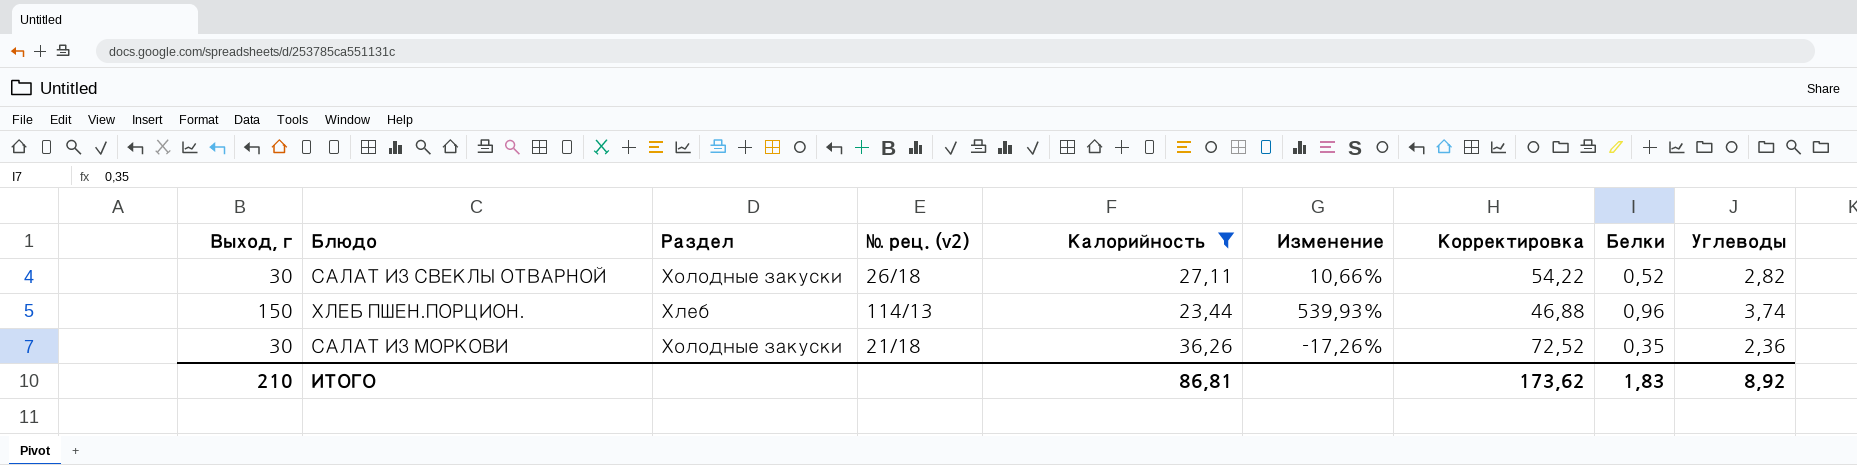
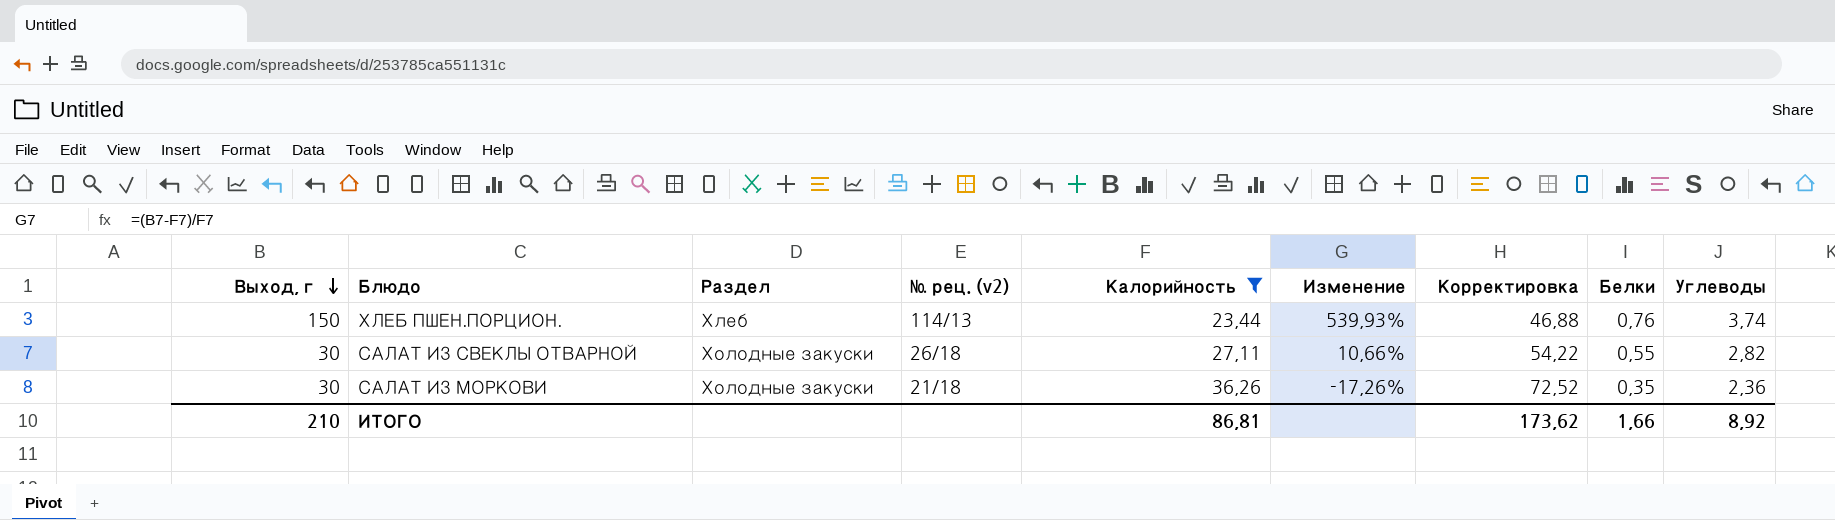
row order: none -> Выход, г descending
ХЛЕБ ПШЕН.ПОРЦИОН. | Белки: 0,96 -> 0,76
САЛАТ ИЗ СВЕКЛЫ ОТВАРНОЙ | Белки: 0,52 -> 0,55
ИТОГО | Белки: 1,83 -> 1,66

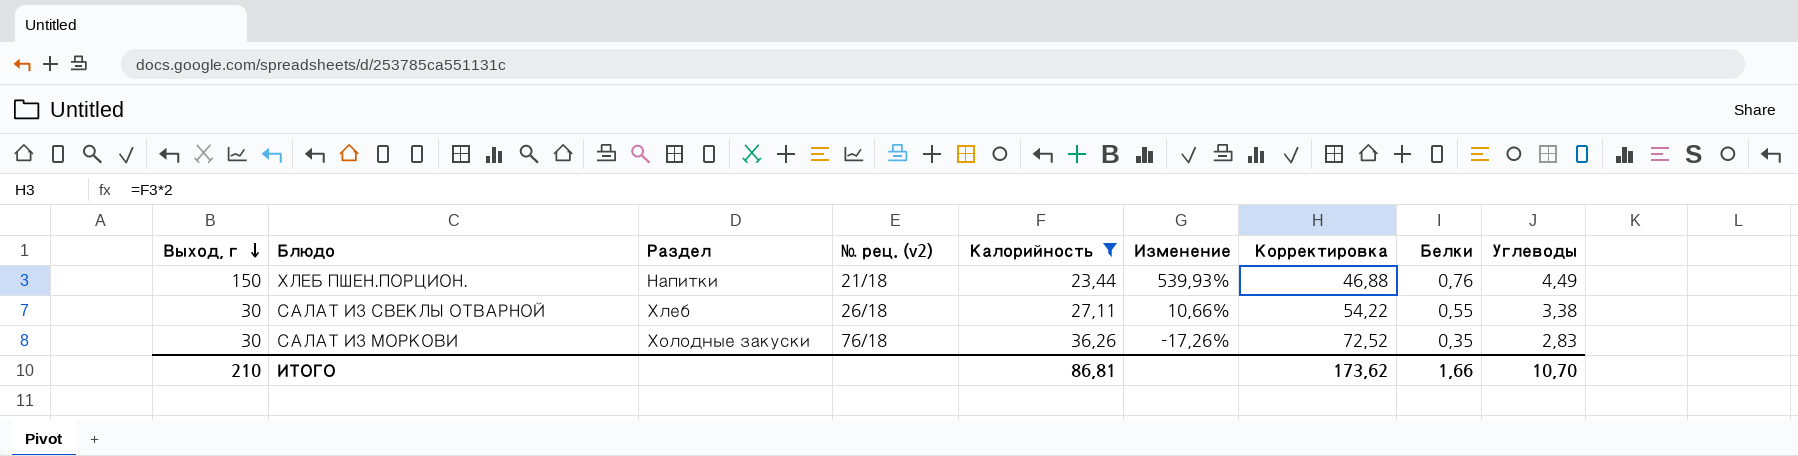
ХЛЕБ ПШЕН.ПОРЦИОН. | Раздел: Хлеб -> Напитки
ХЛЕБ ПШЕН.ПОРЦИОН. | № рец. (v2): 114/13 -> 21/18
ХЛЕБ ПШЕН.ПОРЦИОН. | Углеводы: 3,74 -> 4,49
САЛАТ ИЗ СВЕКЛЫ ОТВАРНОЙ | Раздел: Холодные закуски -> Хлеб
САЛАТ ИЗ СВЕКЛЫ ОТВАРНОЙ | Углеводы: 2,82 -> 3,38
САЛАТ ИЗ МОРКОВИ | № рец. (v2): 21/18 -> 76/18
САЛАТ ИЗ МОРКОВИ | Углеводы: 2,36 -> 2,83
ИТОГО | Углеводы: 8,92 -> 10,70

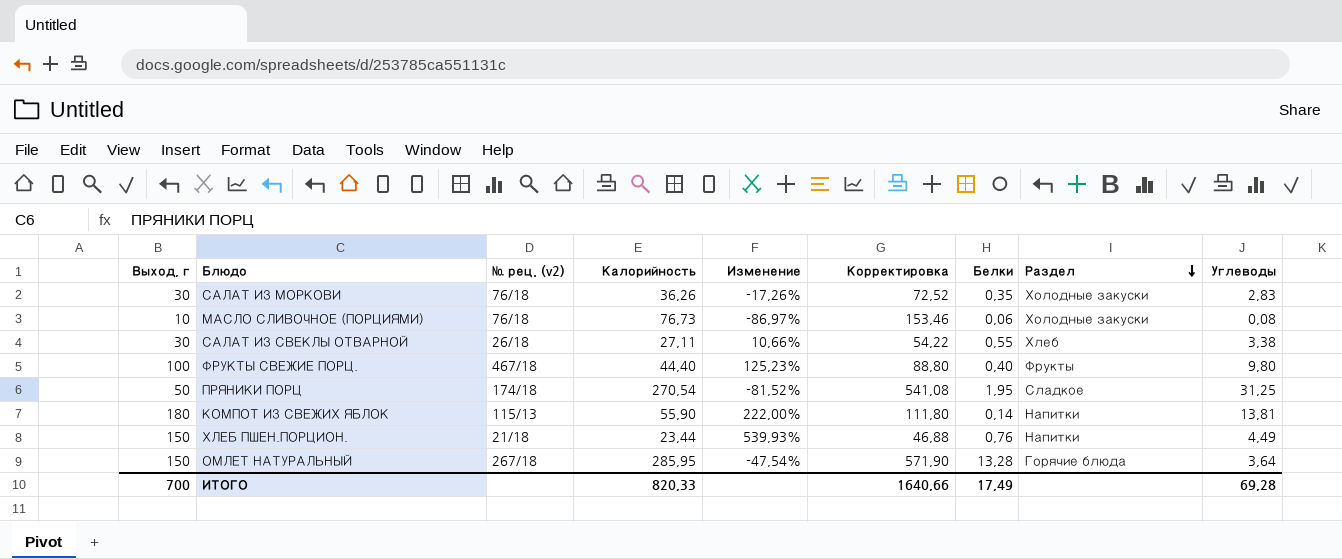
filter: Калорийность <= 36,26 -> none
row order: Выход, г descending -> Раздел descending
column Раздел | position: 3 -> 8
ИТОГО | Выход, г: 210 -> 700
ИТОГО | Калорийность: 86,81 -> 820,33
ИТОГО | Корректировка: 173,62 -> 1640,66
ИТОГО | Белки: 1,66 -> 17,49
ИТОГО | Углеводы: 10,70 -> 69,28

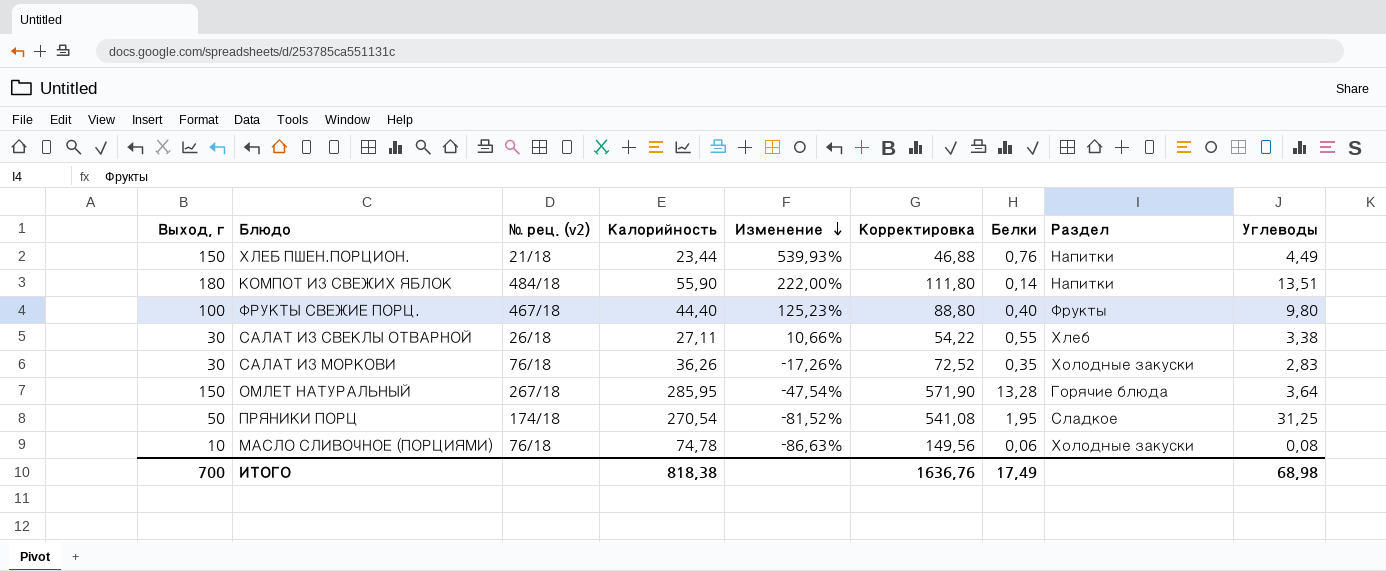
row order: Раздел descending -> Изменение descending
КОМПОТ ИЗ СВЕЖИХ ЯБЛОК | № рец. (v2): 115/13 -> 484/18
КОМПОТ ИЗ СВЕЖИХ ЯБЛОК | Углеводы: 13,81 -> 13,51
МАСЛО СЛИВОЧНОЕ (ПОРЦИЯМИ) | Калорийность: 76,73 -> 74,78
МАСЛО СЛИВОЧНОЕ (ПОРЦИЯМИ) | Изменение: -86,97% -> -86,63%
МАСЛО СЛИВОЧНОЕ (ПОРЦИЯМИ) | Корректировка: 153,46 -> 149,56
ИТОГО | Калорийность: 820,33 -> 818,38
ИТОГО | Корректировка: 1640,66 -> 1636,76
ИТОГО | Углеводы: 69,28 -> 68,98

